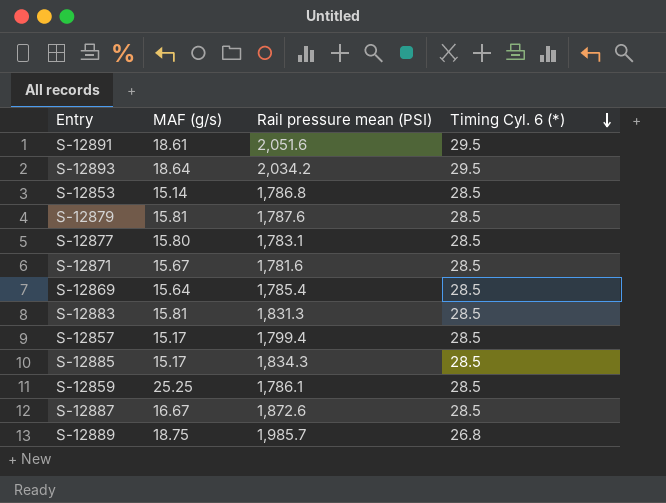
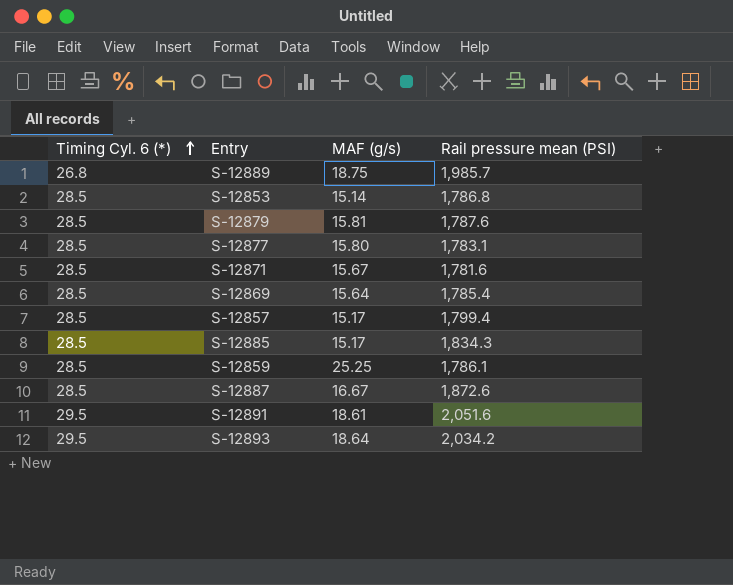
row order: Timing Cyl. 6 (*) descending -> Timing Cyl. 6 (*) ascending
column Timing Cyl. 6 (*) | position: 4 -> 1
row S-12883: 15.81 | 1,831.3 | 28.5 -> none

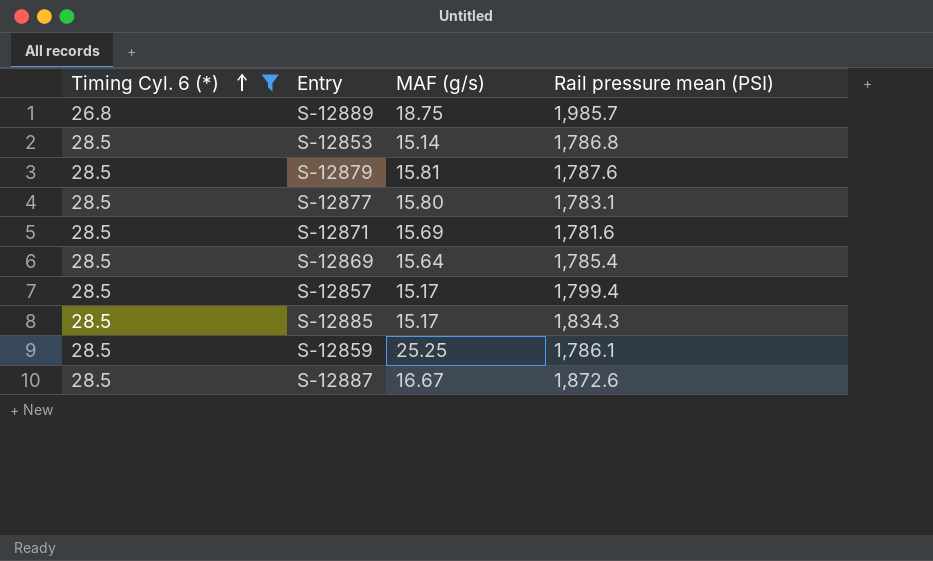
filter: none -> Timing Cyl. 6 (*) != 29.5
S-12871 | MAF (g/s): 15.67 -> 15.69

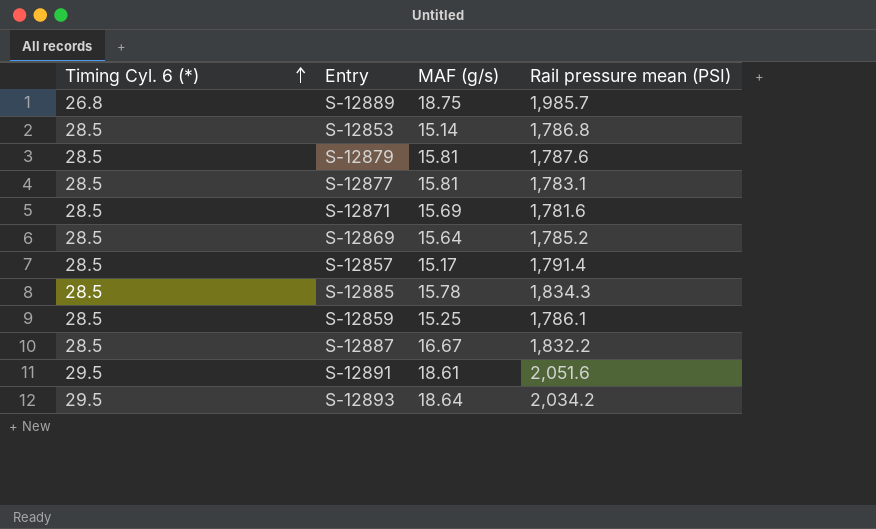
filter: Timing Cyl. 6 (*) != 29.5 -> none
S-12877 | MAF (g/s): 15.80 -> 15.81
S-12869 | Rail pressure mean (PSI): 1,785.4 -> 1,785.2
S-12857 | Rail pressure mean (PSI): 1,799.4 -> 1,791.4
S-12885 | MAF (g/s): 15.17 -> 15.78
S-12859 | MAF (g/s): 25.25 -> 15.25
S-12887 | Rail pressure mean (PSI): 1,872.6 -> 1,832.2

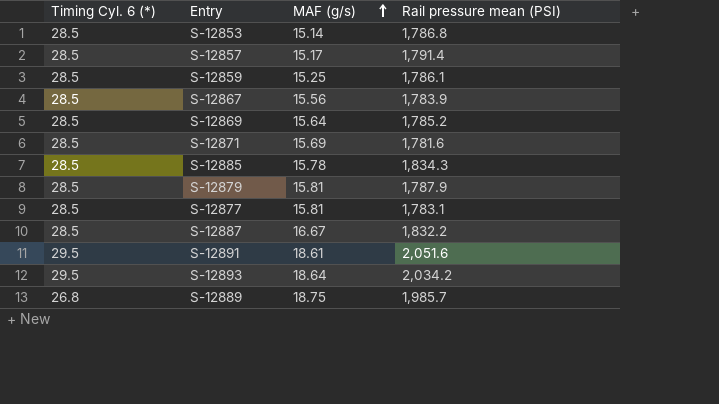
row order: Timing Cyl. 6 (*) ascending -> MAF (g/s) ascending
row S-12867: none -> 28.5 | 15.56 | 1,783.9
S-12879 | Rail pressure mean (PSI): 1,787.6 -> 1,787.9

